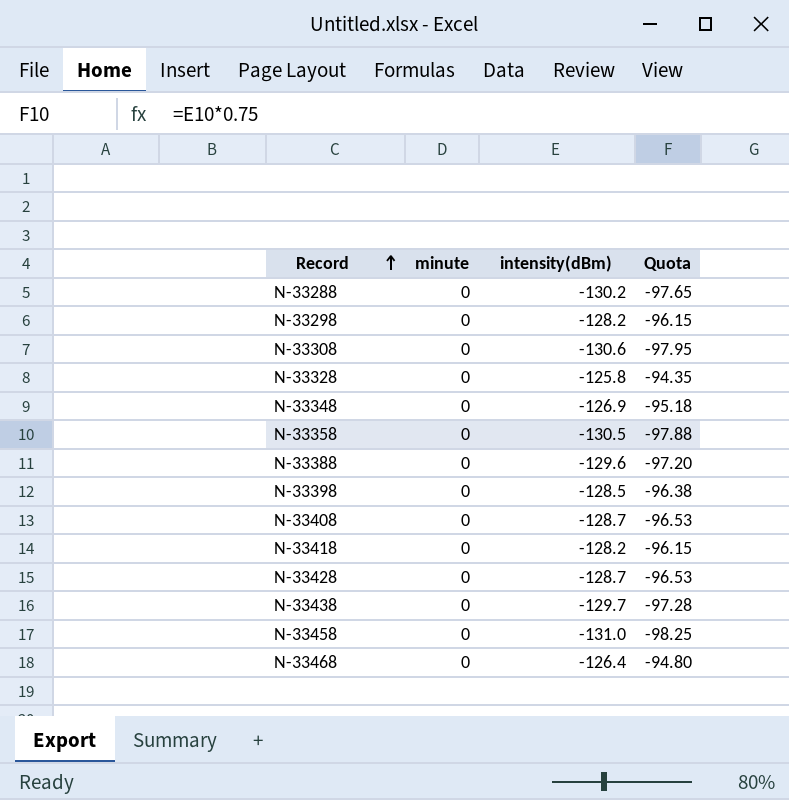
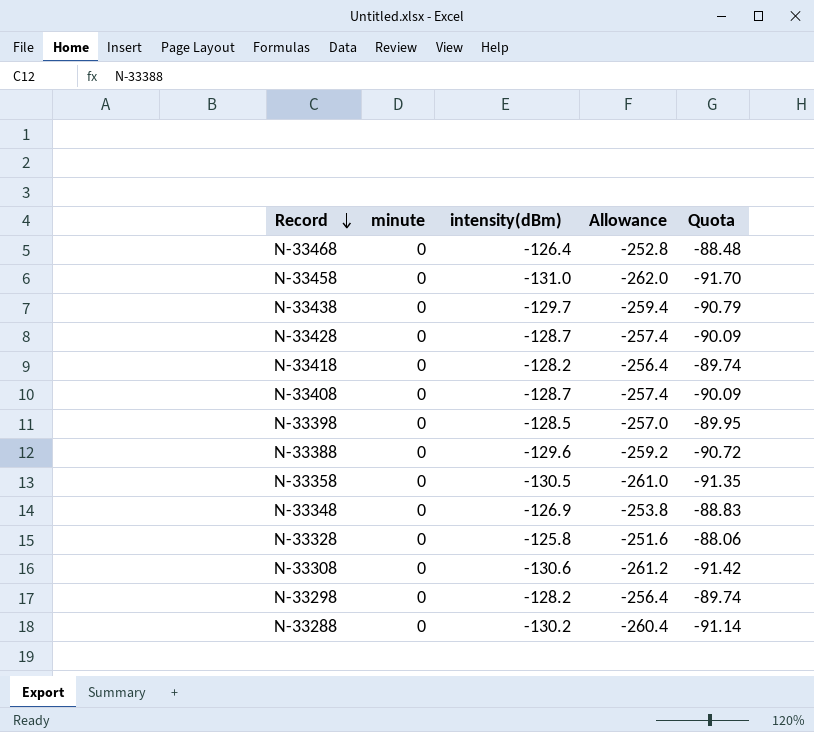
row order: Record ascending -> Record descending
column Allowance | formula: none -> [intensity(dBm)] * 2
column Quota | formula: [intensity(dBm)] * 0.75 -> [intensity(dBm)] * 0.7

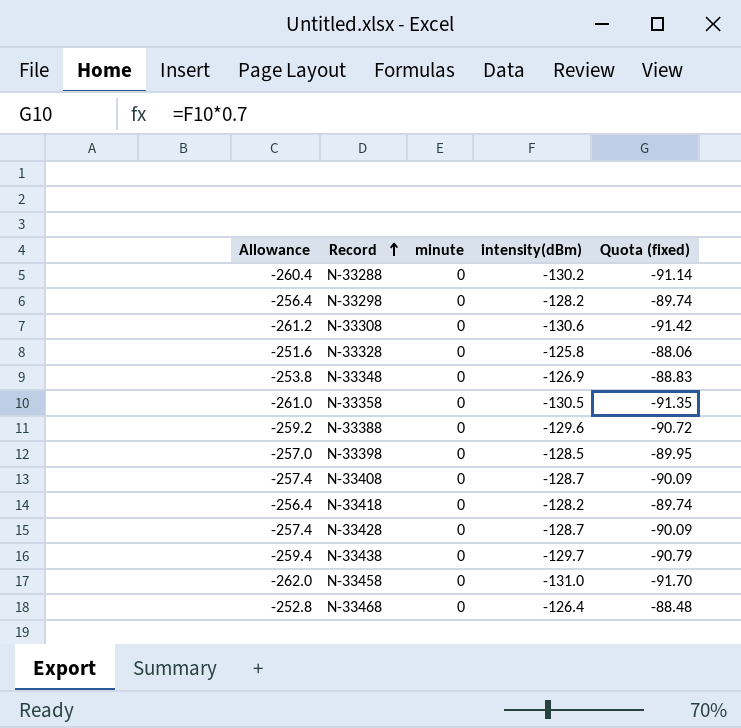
row order: Record descending -> Record ascending
column Allowance | position: 4 -> 1
column name: Quota -> Quota (fixed)

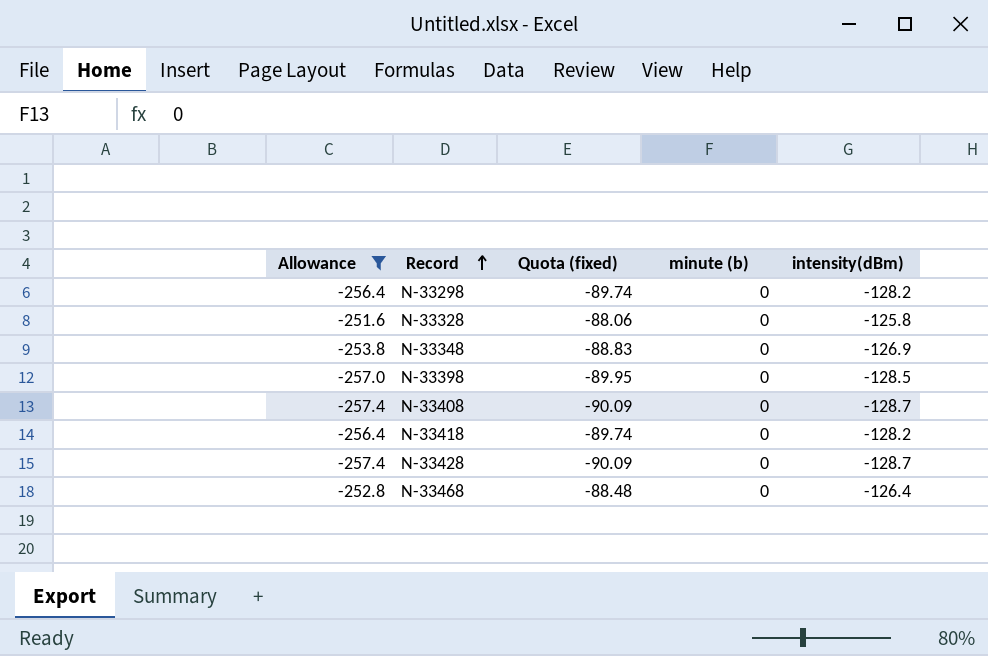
filter: none -> Allowance >= -257.4
column Quota (fixed) | position: 5 -> 3
column name: minute -> minute (b)

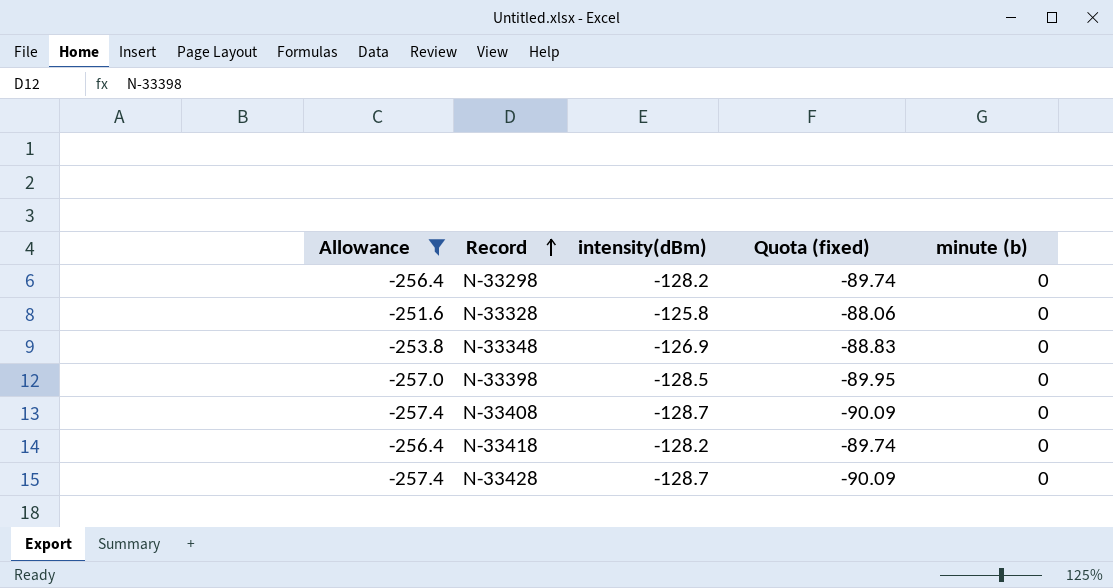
column intensity(dBm) | position: 5 -> 3
row N-33468: -252.8 | -88.48 | 0 | -126.4 -> none

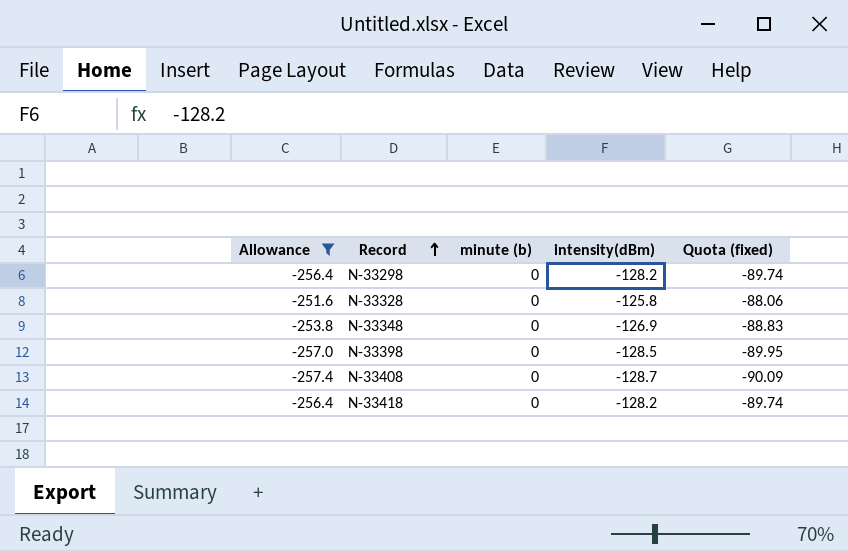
column minute (b) | position: 5 -> 3
row N-33428: -257.4 | -128.7 | -90.09 | 0 -> none

